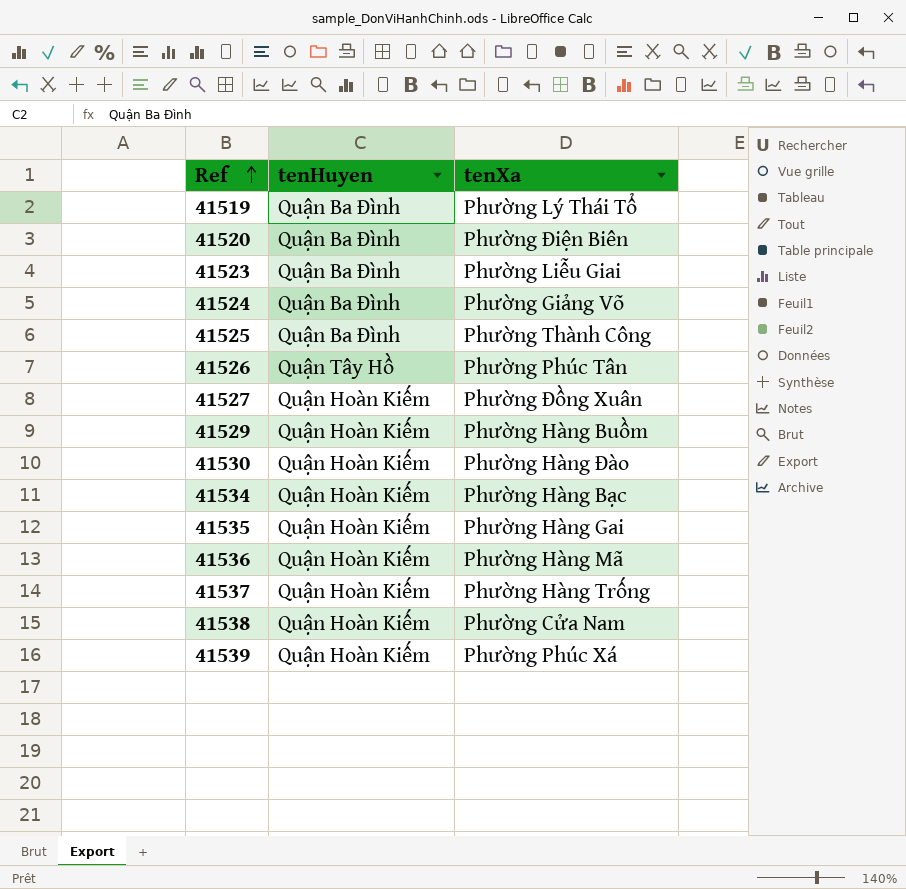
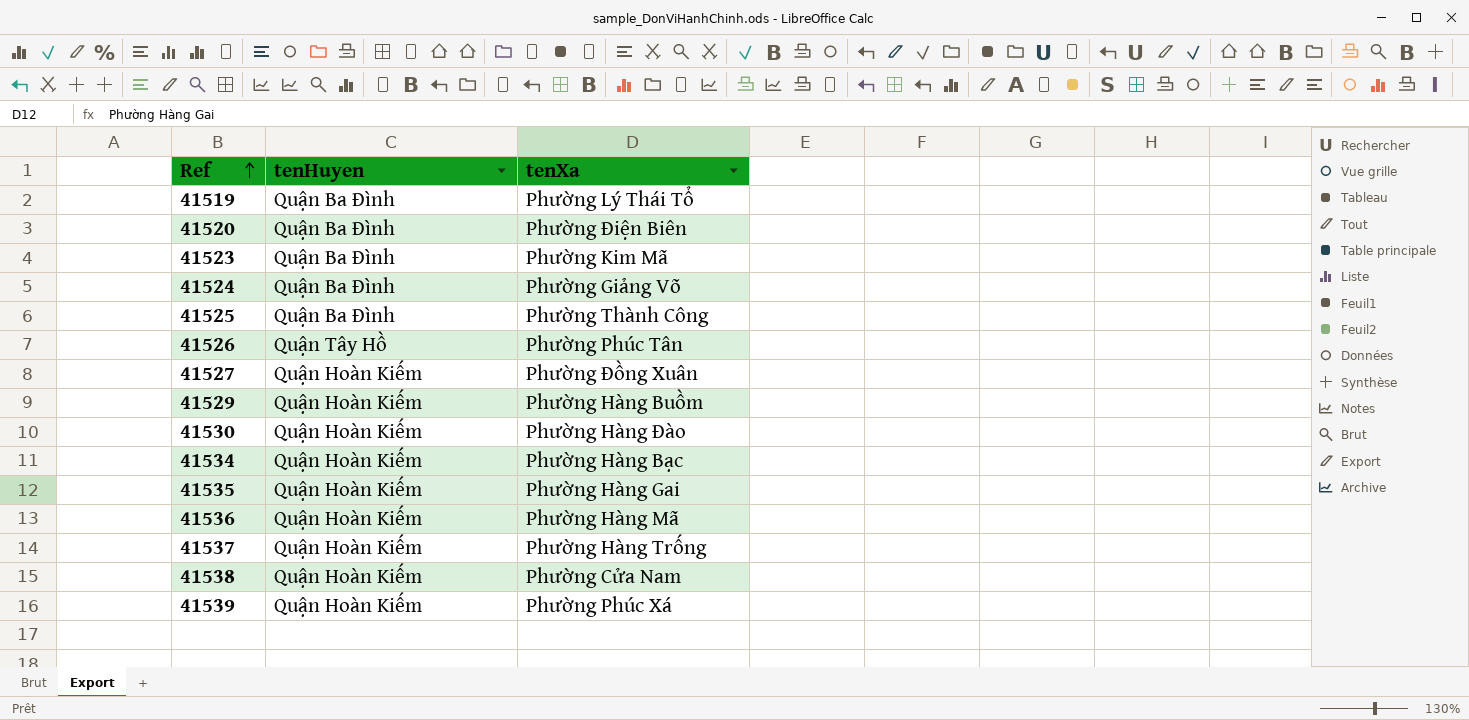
41523 | tenXa: Phường Liễu Giai -> Phường Kim Mã

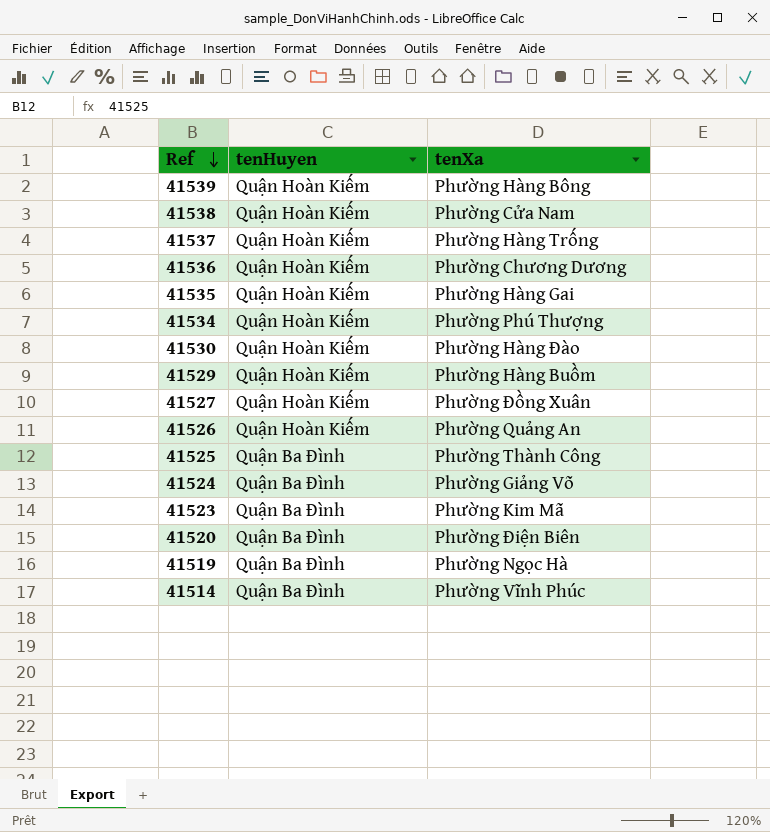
row order: Ref ascending -> Ref descending
41539 | tenXa: Phường Phúc Xá -> Phường Hàng Bông
41536 | tenXa: Phường Hàng Mã -> Phường Chương Dương
41534 | tenXa: Phường Hàng Bạc -> Phường Phú Thượng
41526 | tenHuyen: Quận Tây Hồ -> Quận Hoàn Kiếm
41526 | tenXa: Phường Phúc Tân -> Phường Quảng An
41519 | tenXa: Phường Lý Thái Tổ -> Phường Ngọc Hà
row 41514: none -> Quận Ba Đình | Phường Vĩnh Phúc

